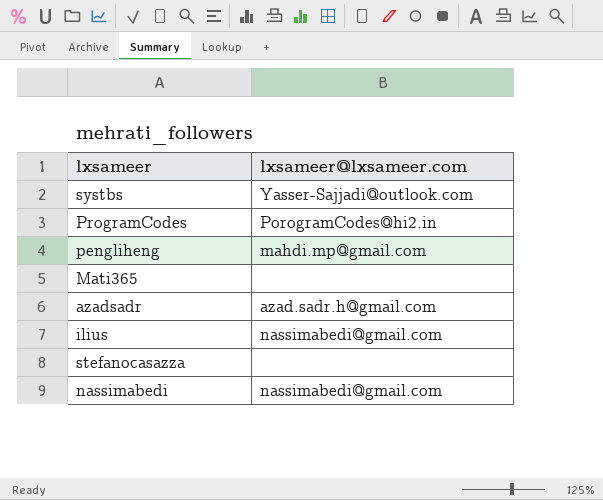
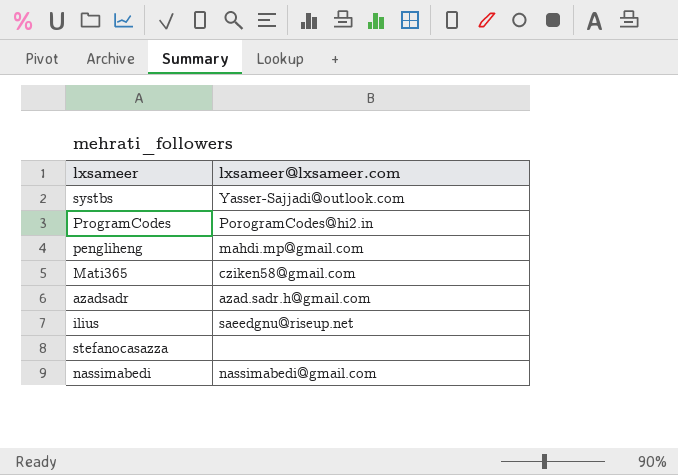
Mati365 | lxsameer@lxsameer.com: none -> cziken58@gmail.com
ilius | lxsameer@lxsameer.com: nassimabedi@gmail.com -> saeedgnu@riseup.net

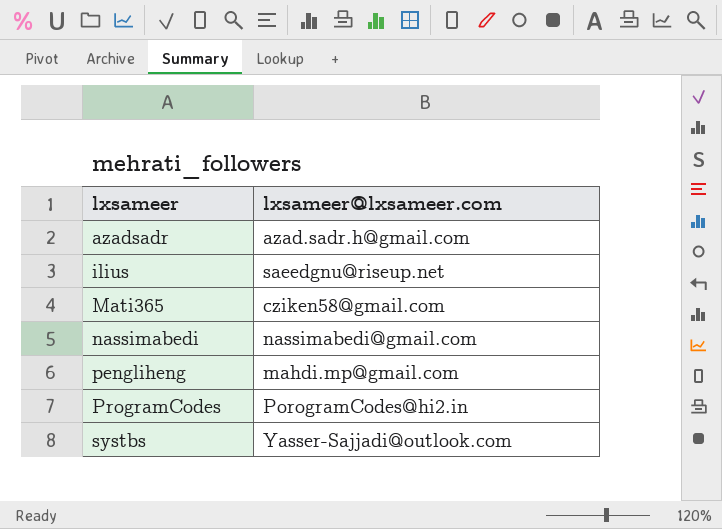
row order: none -> lxsameer ascending
row stefanocasazza: none -> none

